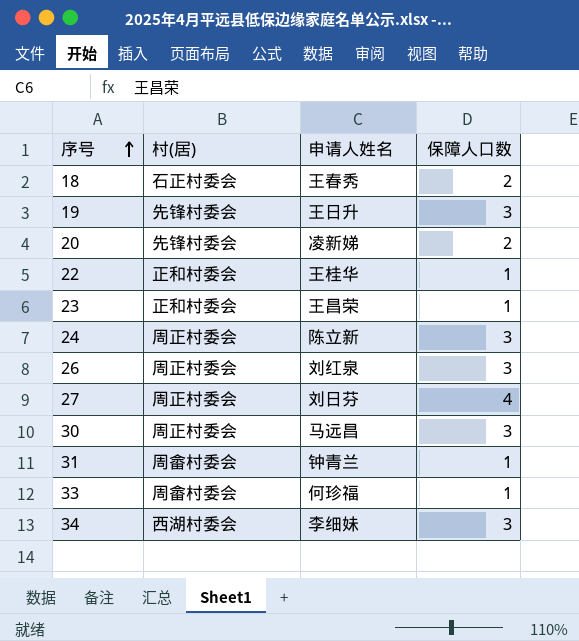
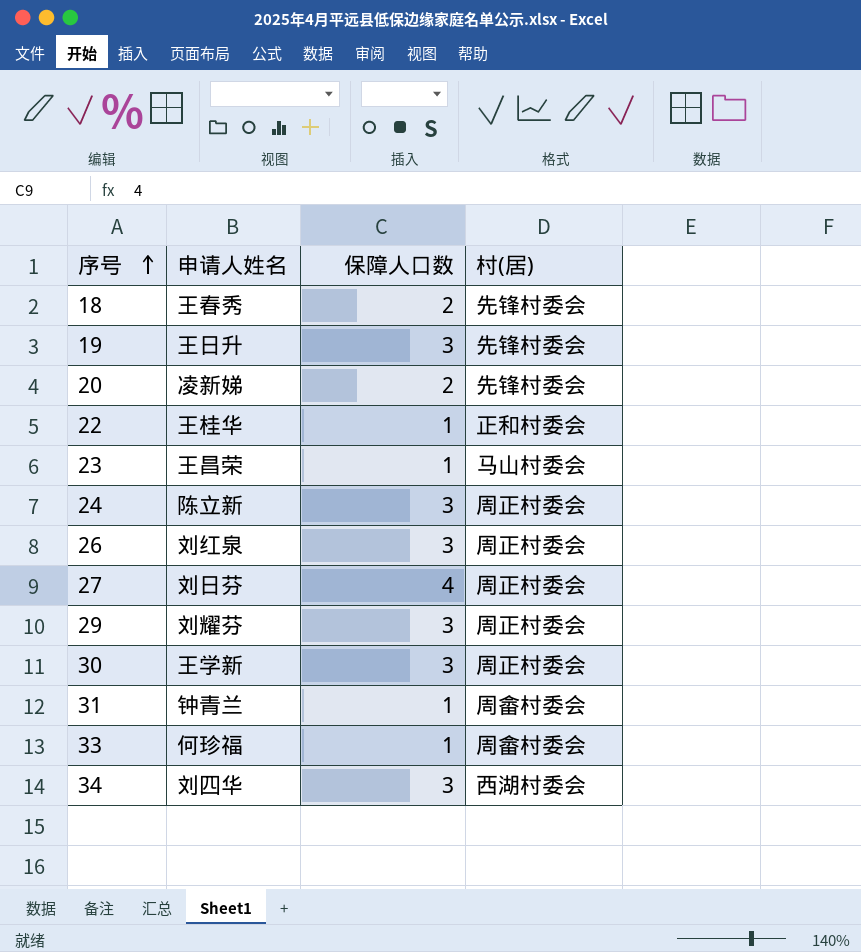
column 村(居) | position: 2 -> 4
18 | 村(居): 石正村委会 -> 先锋村委会
23 | 村(居): 正和村委会 -> 马山村委会
row 29: none -> 刘耀芬 | 3 | 周正村委会
30 | 申请人姓名: 马远昌 -> 王学新
34 | 申请人姓名: 李细妹 -> 刘四华

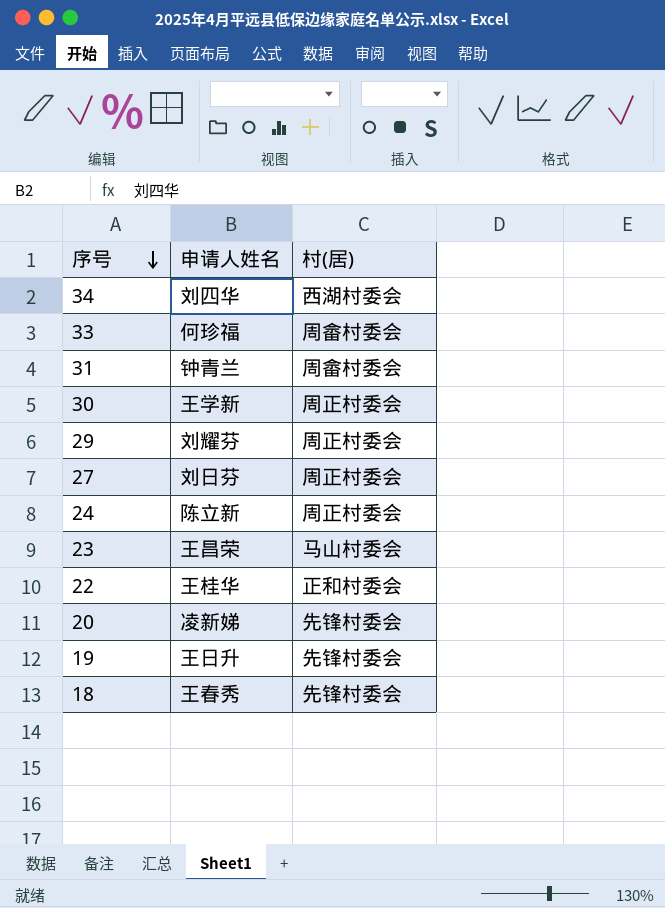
row order: 序号 ascending -> 序号 descending
column 保障人口数 | position: 3 -> none
row 26: 刘红泉 | 3 | 周正村委会 -> none

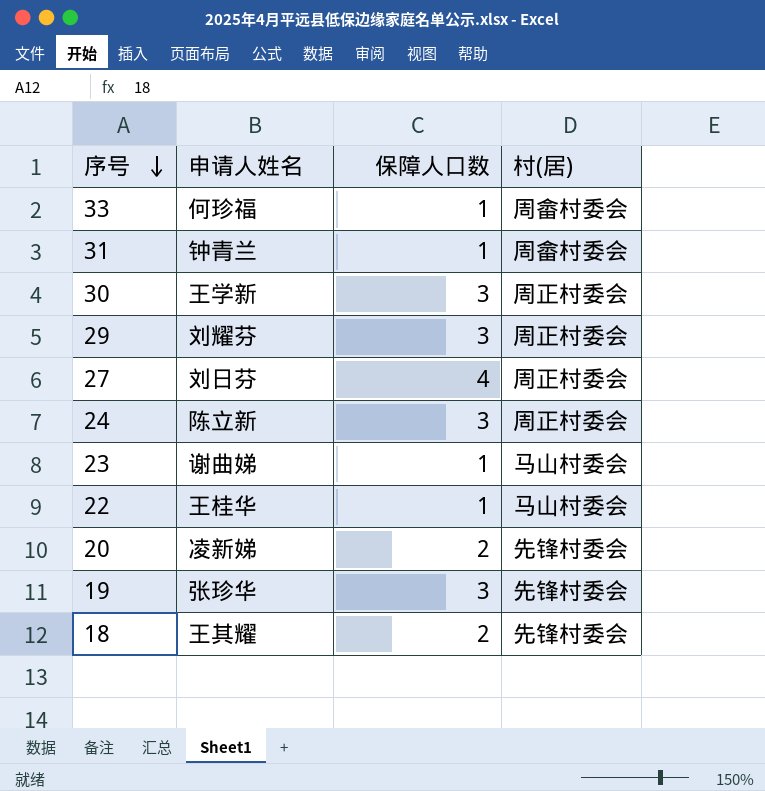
column 保障人口数 | position: none -> 3
row 34: 刘四华 | 西湖村委会 -> none
23 | 申请人姓名: 王昌荣 -> 谢曲娣
22 | 村(居): 正和村委会 -> 马山村委会
19 | 申请人姓名: 王日升 -> 张珍华
18 | 申请人姓名: 王春秀 -> 王其耀

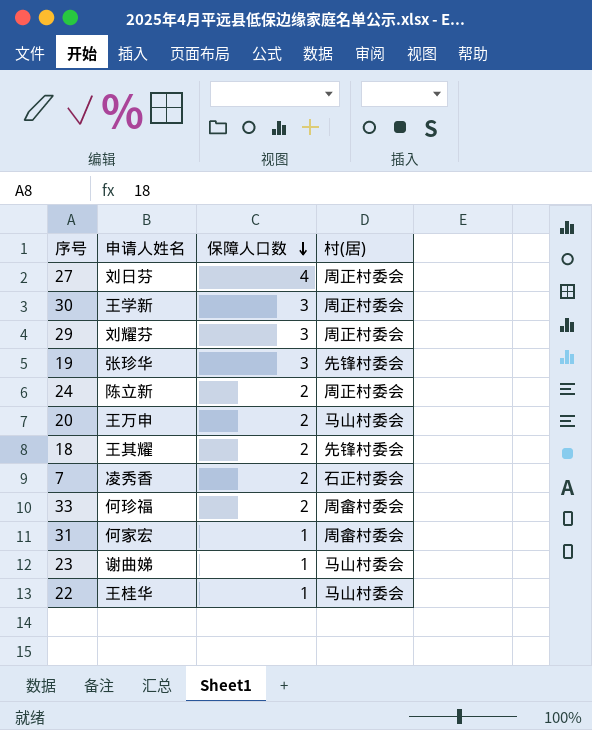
row order: 序号 descending -> 保障人口数 descending
24 | 保障人口数: 3 -> 2
20 | 申请人姓名: 凌新娣 -> 王万申
20 | 村(居): 先锋村委会 -> 马山村委会
row 7: none -> 凌秀香 | 2 | 石正村委会
33 | 保障人口数: 1 -> 2
31 | 申请人姓名: 钟青兰 -> 何家宏

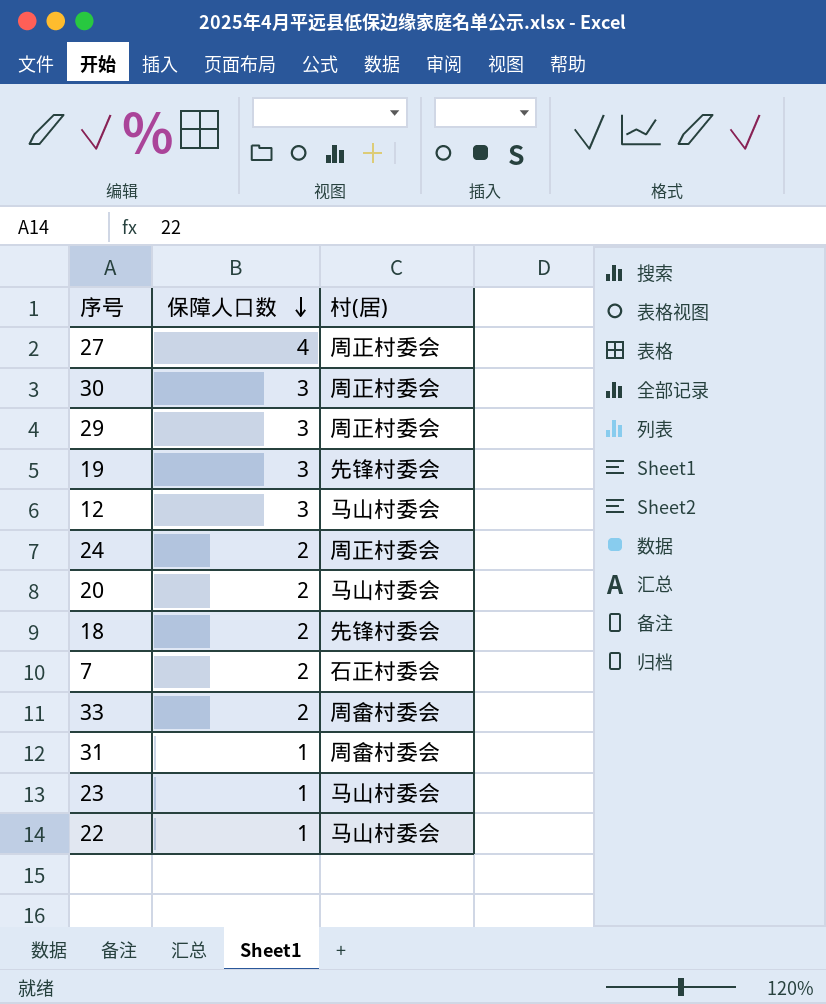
column 申请人姓名 | position: 2 -> none
row 12: none -> 3 | 马山村委会

